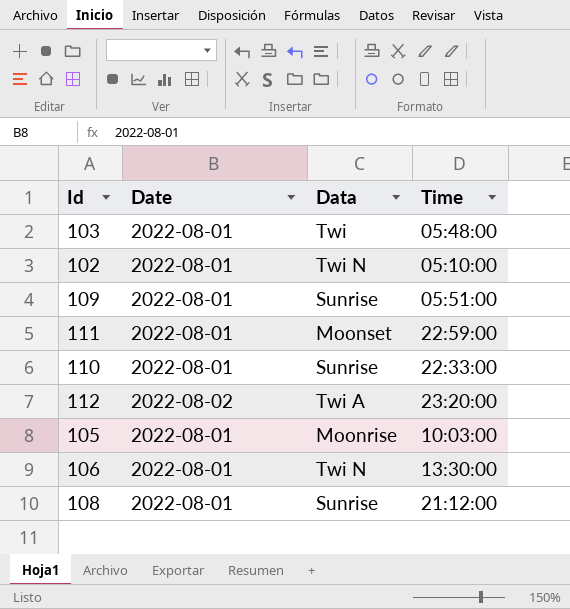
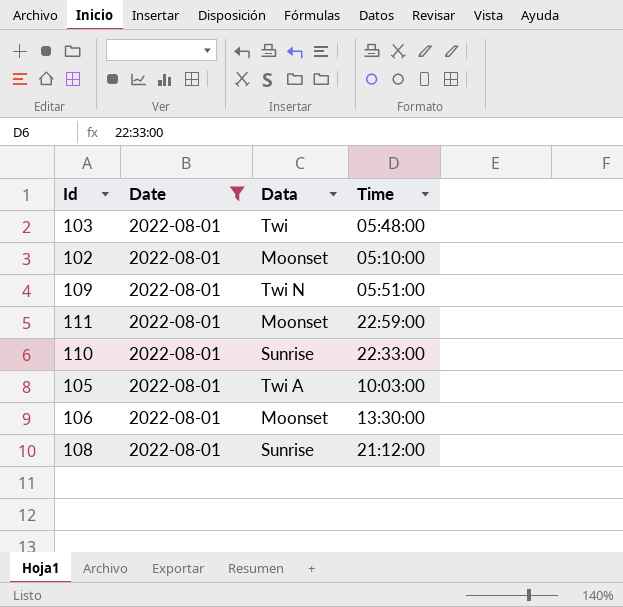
filter: none -> Date = 2022-08-01
102 | Data: Twi N -> Moonset
109 | Data: Sunrise -> Twi N
105 | Data: Moonrise -> Twi A
106 | Data: Twi N -> Moonset

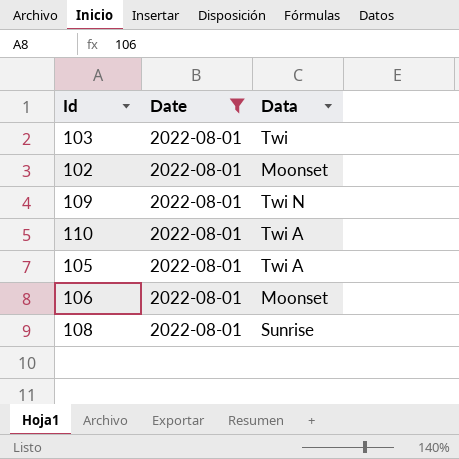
column Time | position: 4 -> none
row 111: 2022-08-01 | Moonset | 22:59:00 -> none
110 | Data: Sunrise -> Twi A

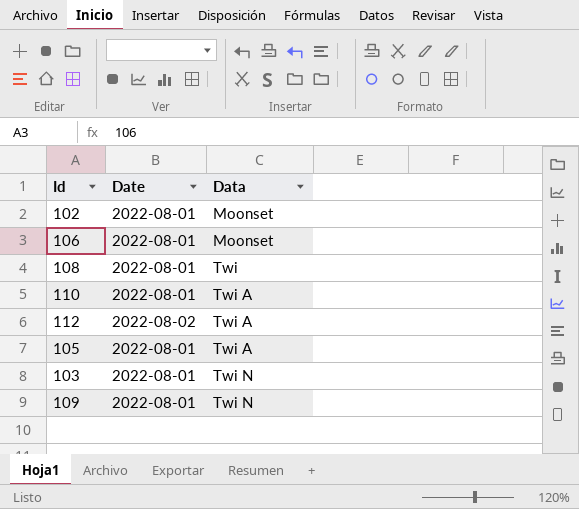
filter: Date = 2022-08-01 -> none
row order: none -> Data ascending
108 | Data: Sunrise -> Twi
103 | Data: Twi -> Twi N

